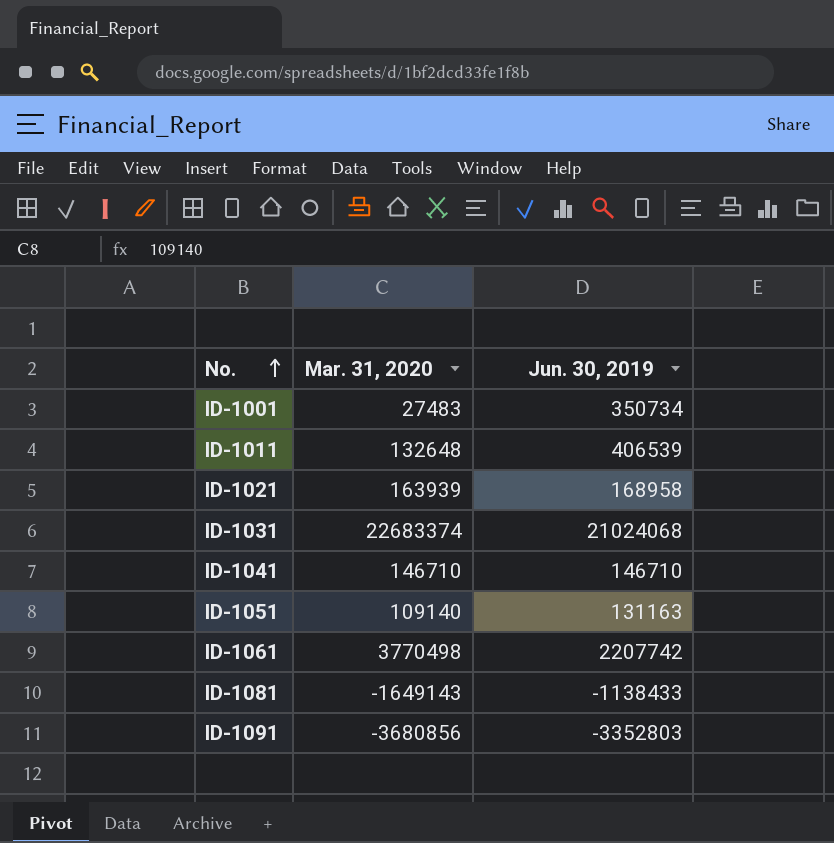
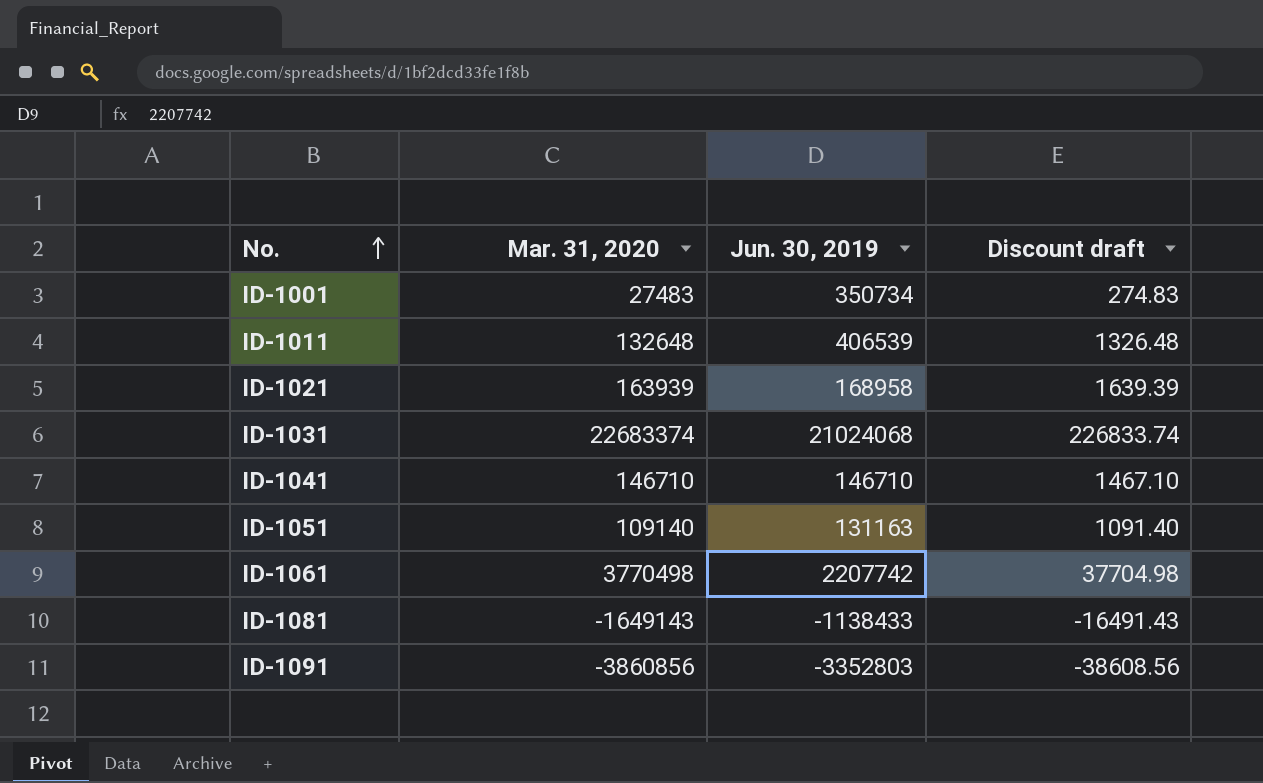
column Discount draft | formula: none -> [Mar. 31, 2020] * 0.01
ID-1091 | Mar. 31, 2020: -3680856 -> -3860856

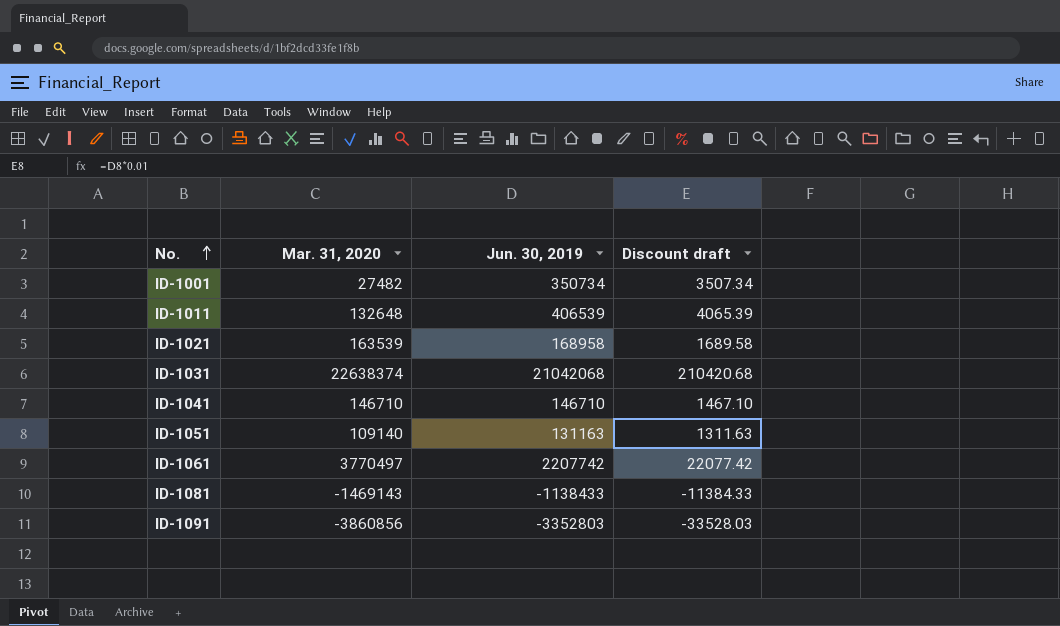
column Discount draft | formula: [Mar. 31, 2020] * 0.01 -> [Jun. 30, 2019] * 0.01
ID-1001 | Mar. 31, 2020: 27483 -> 27482
ID-1021 | Mar. 31, 2020: 163939 -> 163539
ID-1031 | Mar. 31, 2020: 22683374 -> 22638374
ID-1031 | Jun. 30, 2019: 21024068 -> 21042068
ID-1061 | Mar. 31, 2020: 3770498 -> 3770497
ID-1081 | Mar. 31, 2020: -1649143 -> -1469143

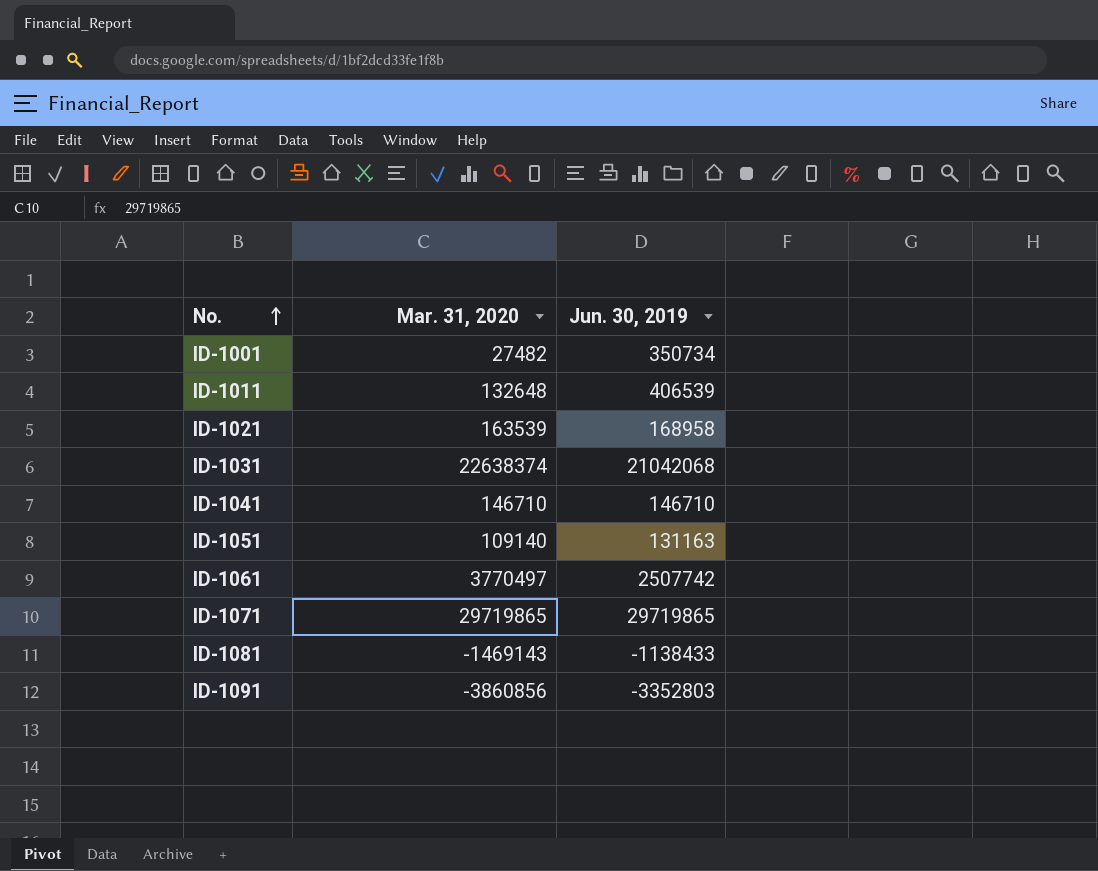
column Discount draft | formula: [Jun. 30, 2019] * 0.01 -> none
ID-1061 | Jun. 30, 2019: 2207742 -> 2507742
row ID-1071: none -> 29719865 | 29719865

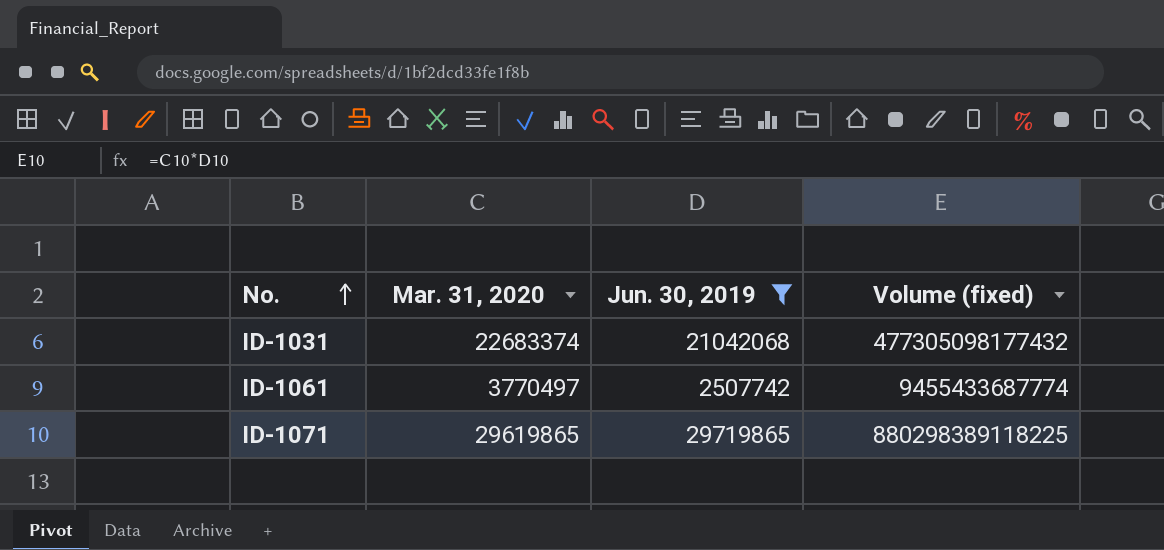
filter: none -> Jun. 30, 2019 >= 2507742
column Volume (fixed) | formula: none -> [Mar. 31, 2020] * [Jun. 30, 2019]
ID-1031 | Mar. 31, 2020: 22638374 -> 22683374
ID-1071 | Mar. 31, 2020: 29719865 -> 29619865

